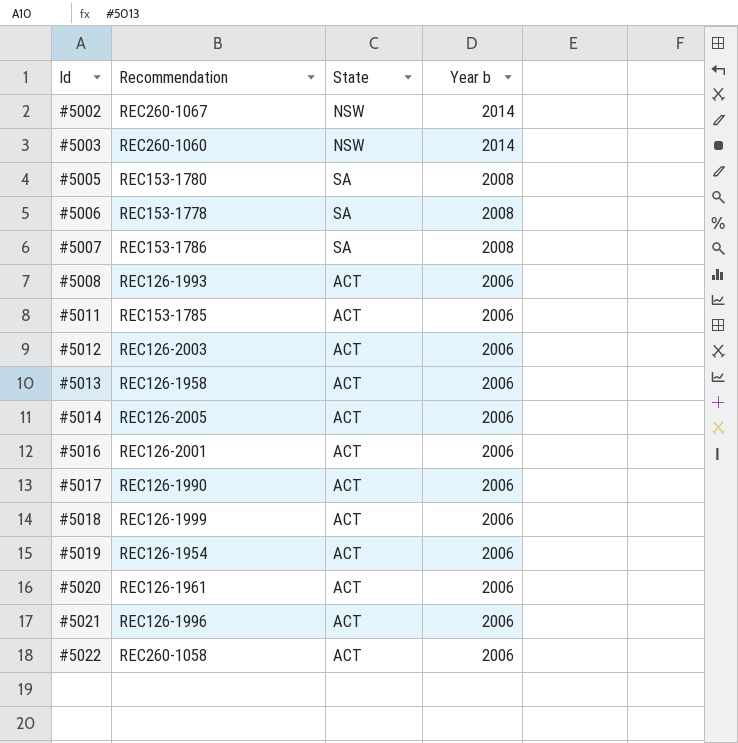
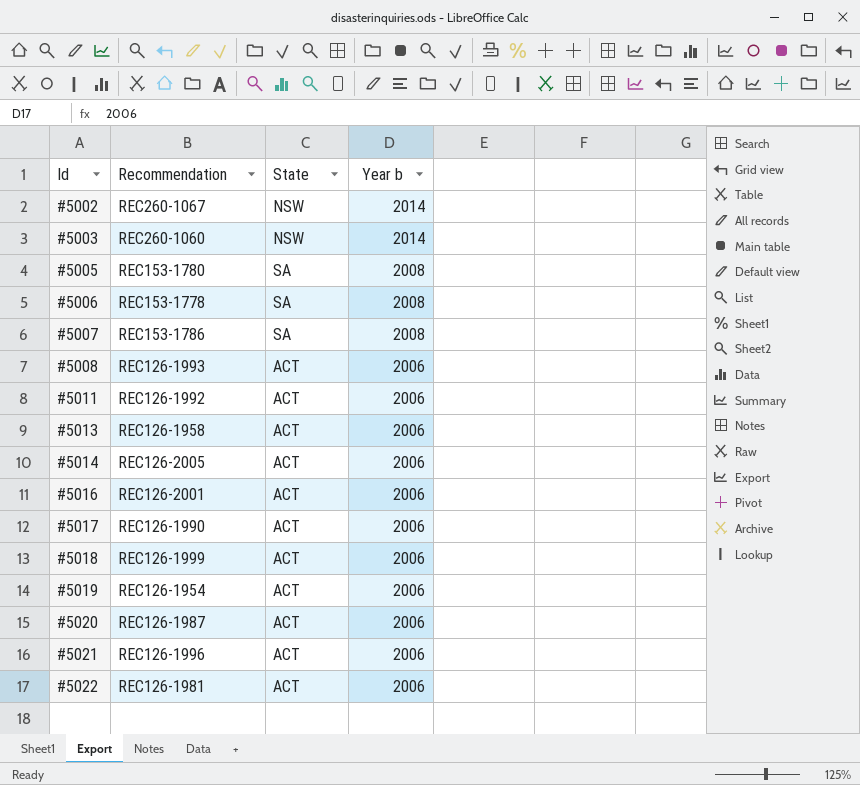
row #5012: REC126-2003 | ACT | 2006 -> none
#5011 | Recommendation: REC153-1785 -> REC126-1992
#5020 | Recommendation: REC126-1961 -> REC126-1987
#5022 | Recommendation: REC260-1058 -> REC126-1981

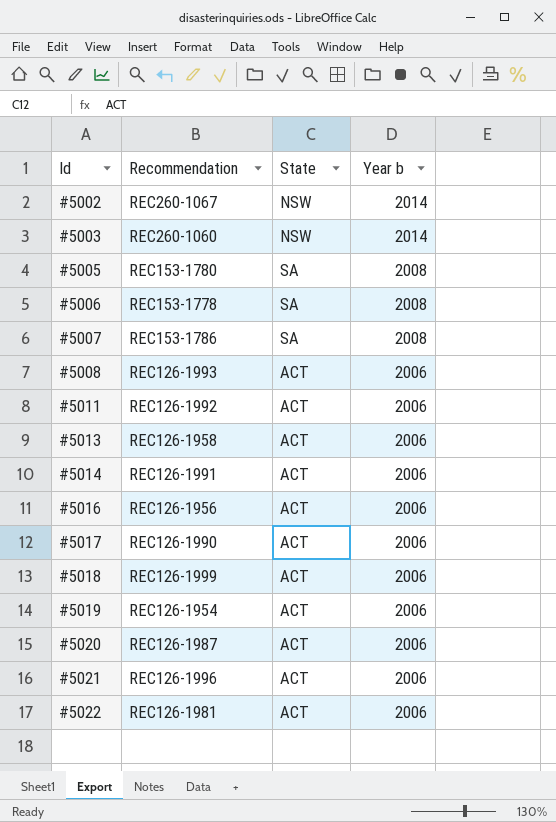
#5014 | Recommendation: REC126-2005 -> REC126-1991
#5016 | Recommendation: REC126-2001 -> REC126-1956

